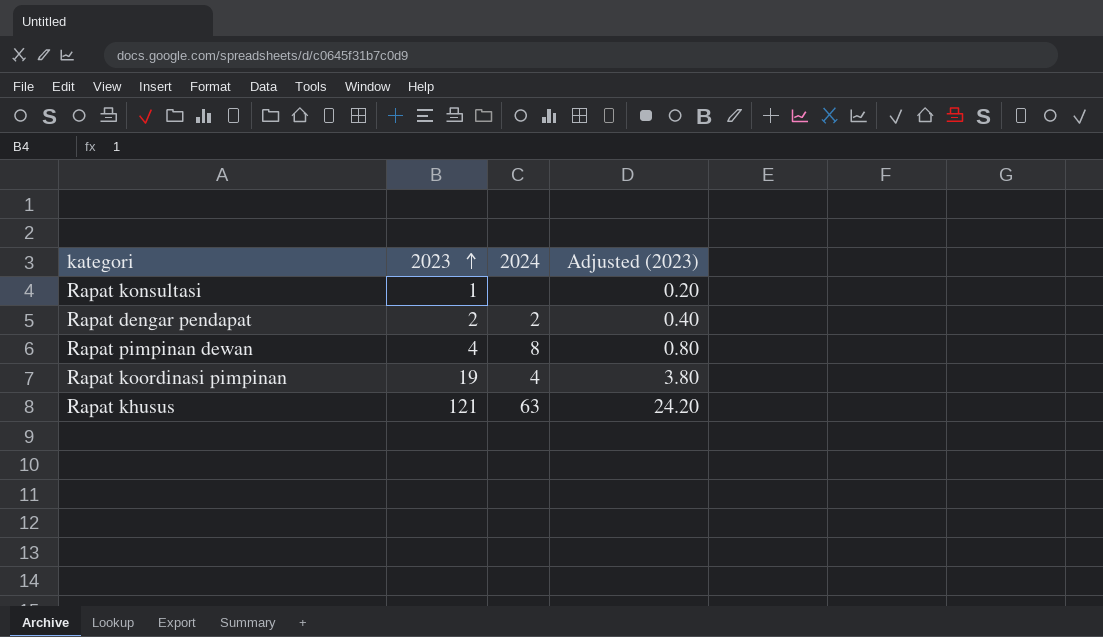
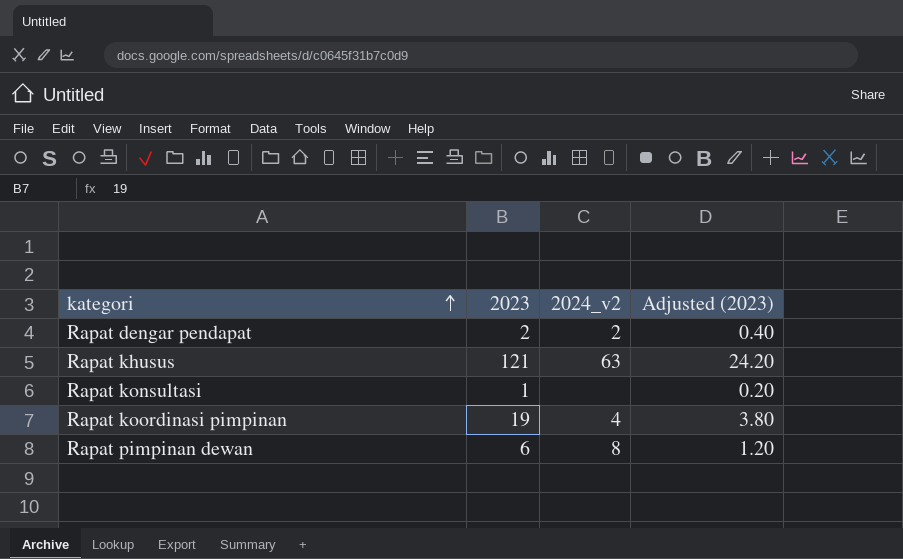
row order: 2023 ascending -> kategori ascending
column name: 2024 -> 2024_v2
Rapat pimpinan dewan | 2023: 4 -> 6
Rapat pimpinan dewan | Adjusted (2023): 0.80 -> 1.20

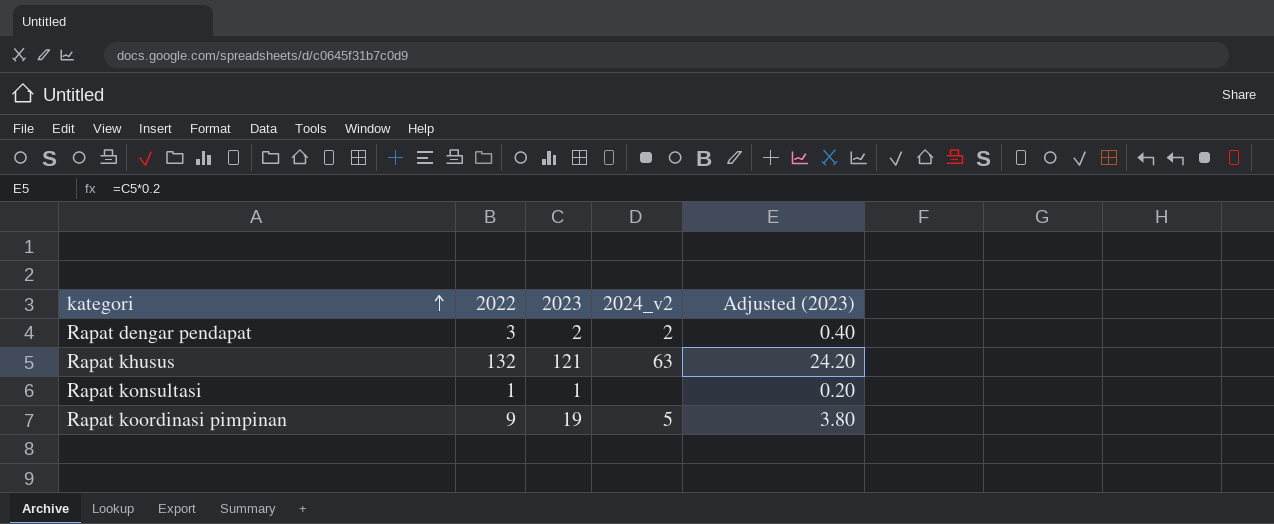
column 2022 | position: none -> 2
row Rapat pimpinan dewan: 6 | 8 | 1.20 -> none
Rapat koordinasi pimpinan | 2024_v2: 4 -> 5

